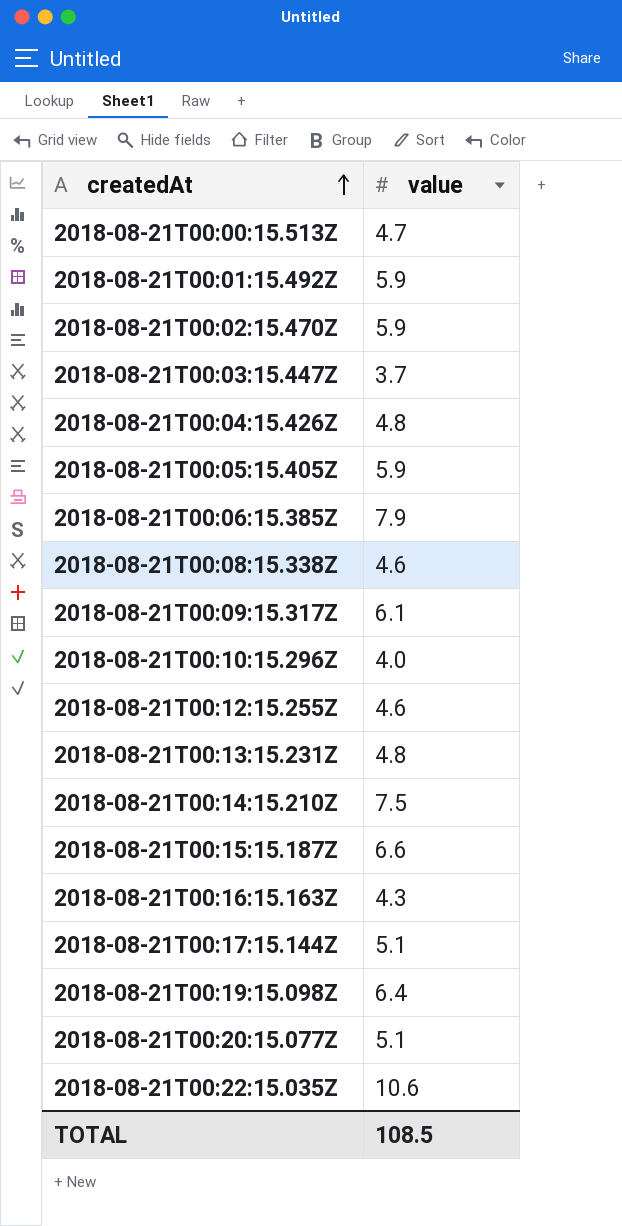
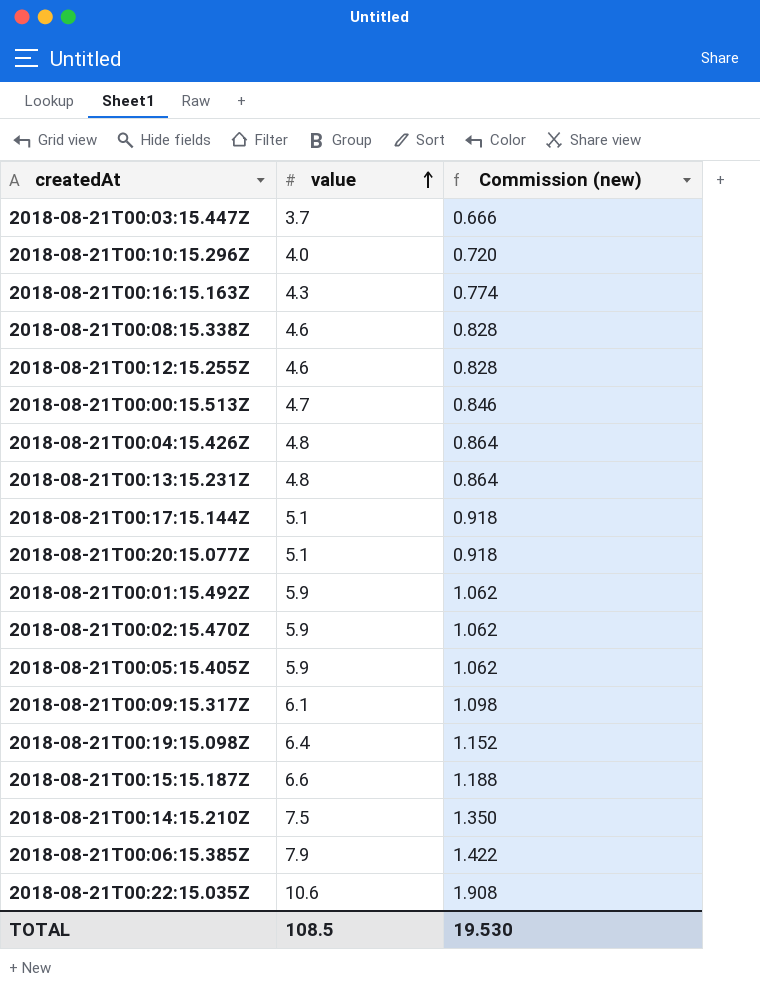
row order: createdAt ascending -> value ascending
column Commission (new) | formula: none -> [value] * 0.18

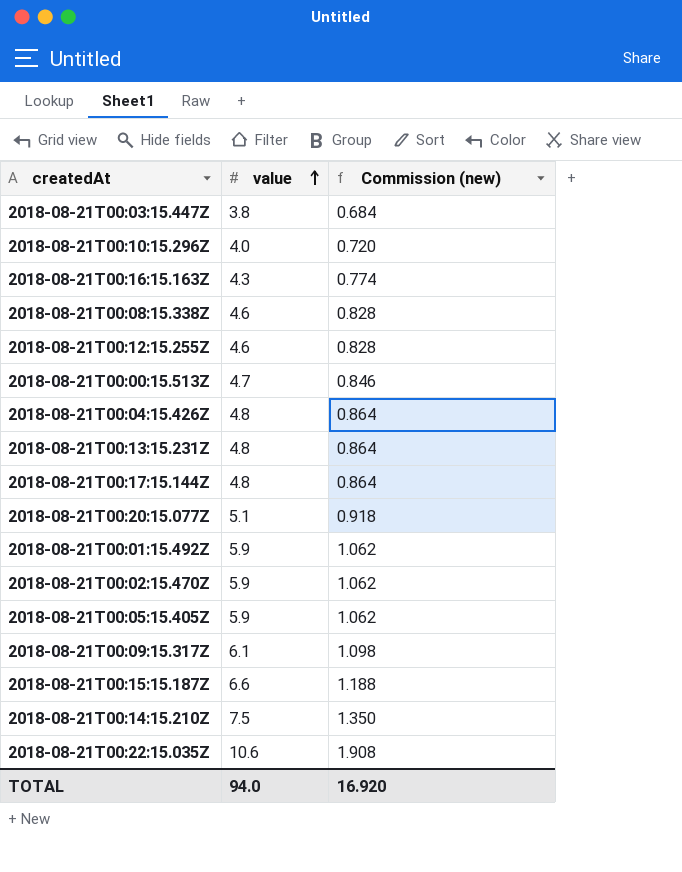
row 2018-08-21T00:19:15.098Z: 6.4 | 1.152 -> none
row 2018-08-21T00:06:15.385Z: 7.9 | 1.422 -> none
2018-08-21T00:03:15.447Z | value: 3.7 -> 3.8
2018-08-21T00:03:15.447Z | Commission (new): 0.666 -> 0.684
2018-08-21T00:17:15.144Z | value: 5.1 -> 4.8
2018-08-21T00:17:15.144Z | Commission (new): 0.918 -> 0.864
TOTAL | value: 108.5 -> 94.0
TOTAL | Commission (new): 19.530 -> 16.920

